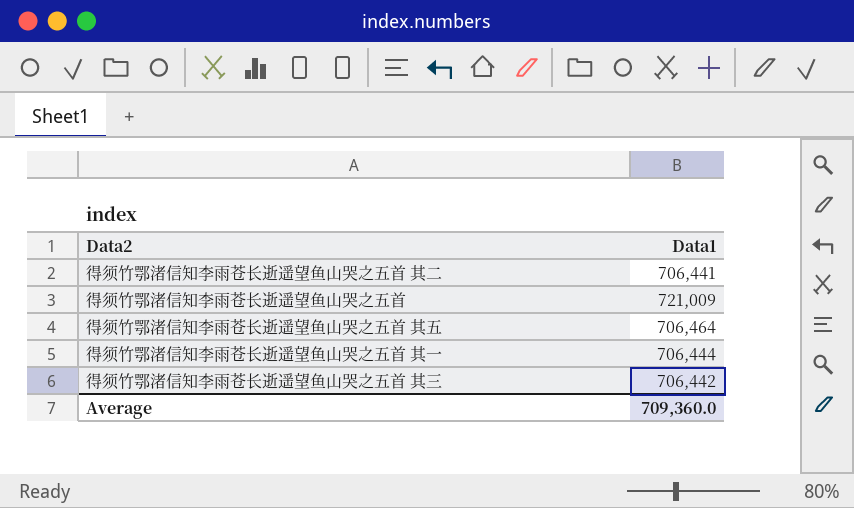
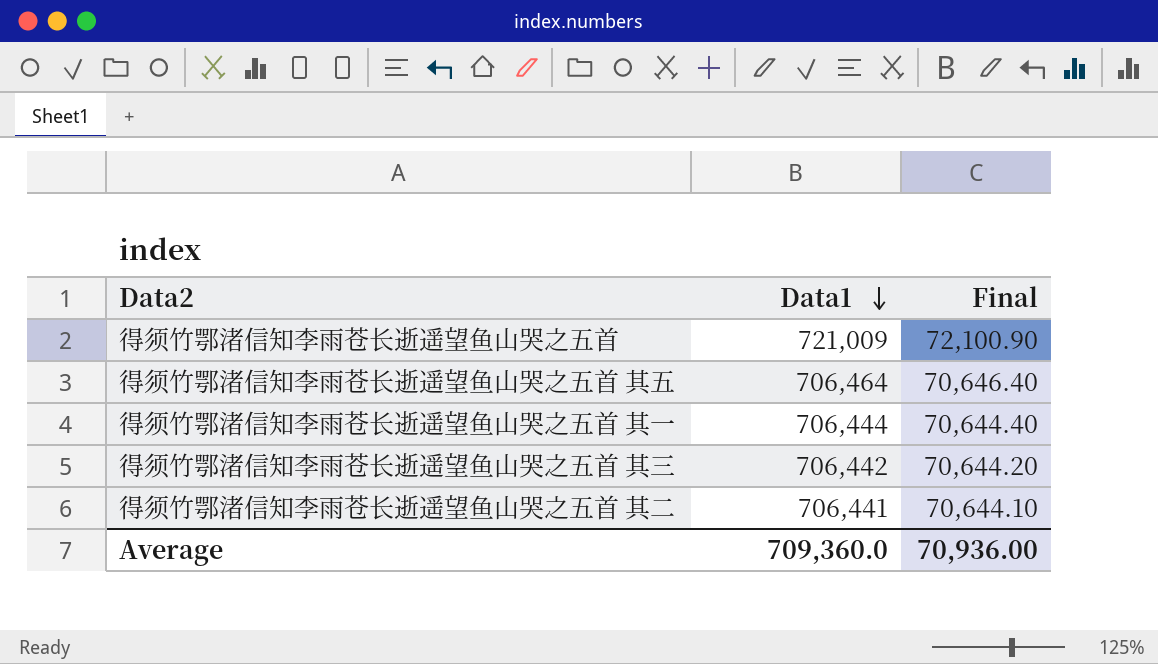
row order: none -> Data1 descending
column Final | formula: none -> [Data1] * 0.1

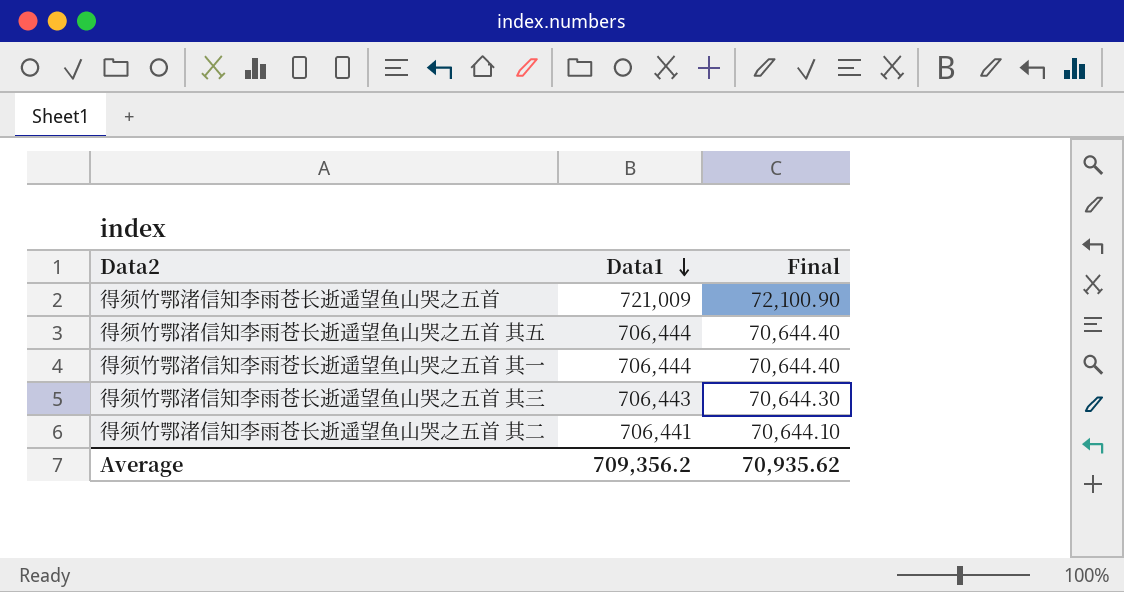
得须竹鄂渚信知李雨苍长逝遥望鱼山哭之五首 其五 | Data1: 706,464 -> 706,444
得须竹鄂渚信知李雨苍长逝遥望鱼山哭之五首 其五 | Final: 70,646.40 -> 70,644.40
得须竹鄂渚信知李雨苍长逝遥望鱼山哭之五首 其三 | Data1: 706,442 -> 706,443
得须竹鄂渚信知李雨苍长逝遥望鱼山哭之五首 其三 | Final: 70,644.20 -> 70,644.30
Average | Data1: 709,360.0 -> 709,356.2
Average | Final: 70,936.00 -> 70,935.62

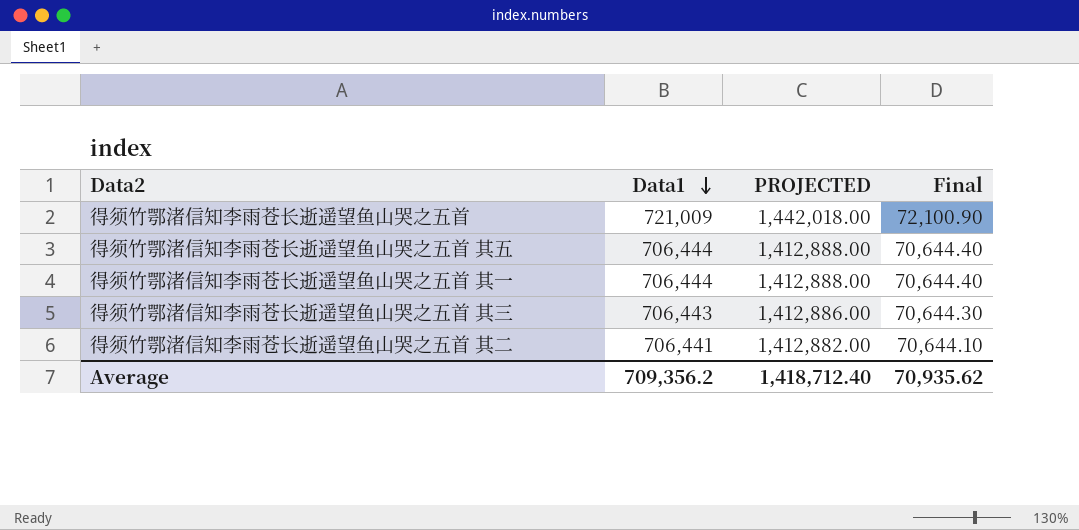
column PROJECTED | formula: none -> [Data1] * 2

